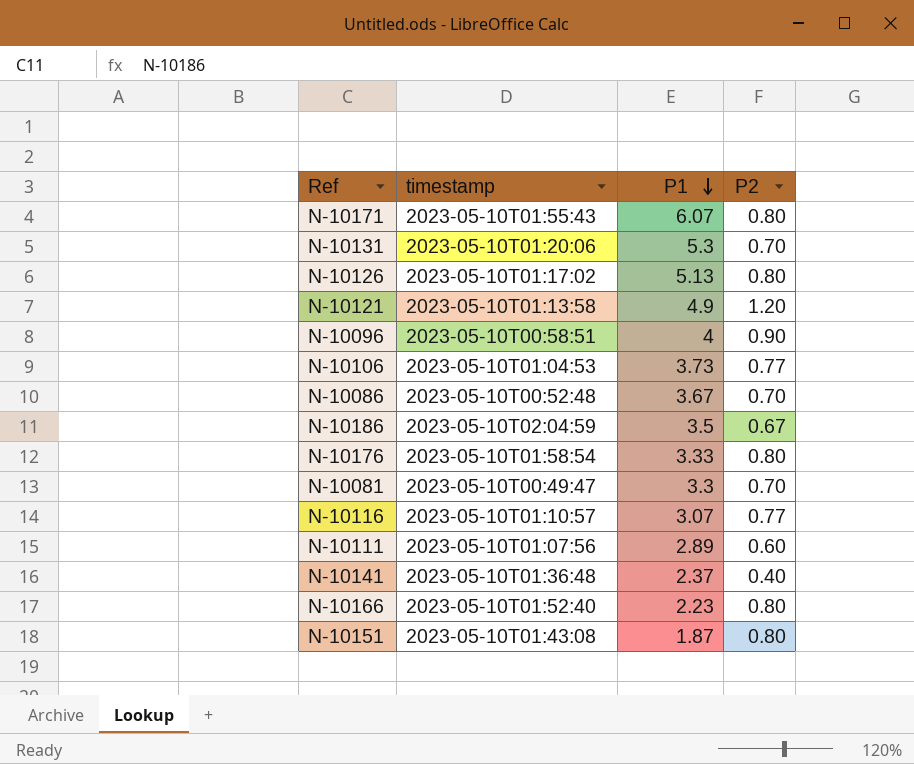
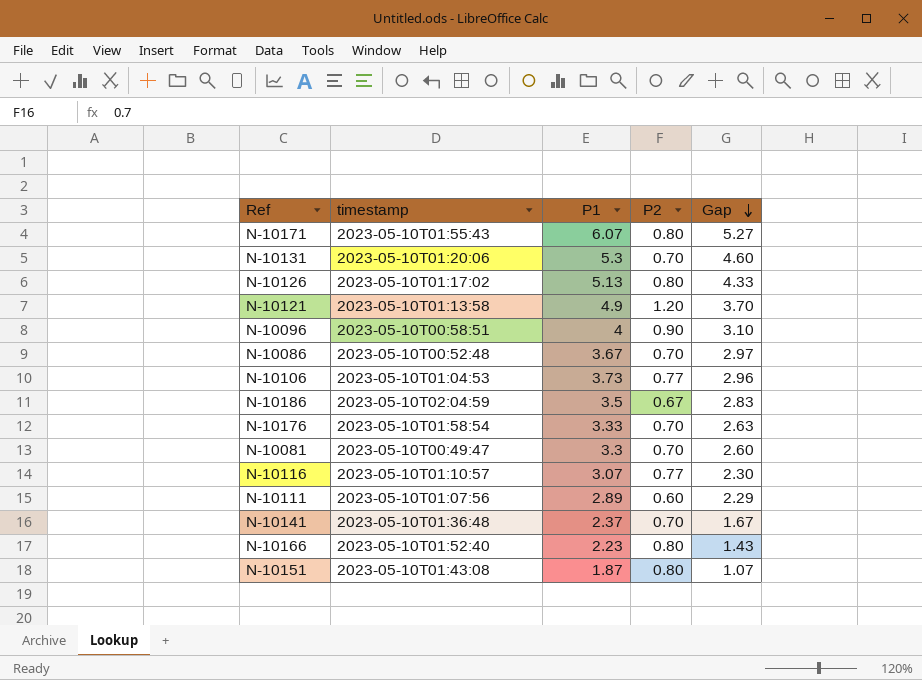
row order: P1 descending -> Gap descending
column Gap | formula: none -> [P1] - [P2]
N-10176 | P2: 0.80 -> 0.70
N-10141 | P2: 0.40 -> 0.70

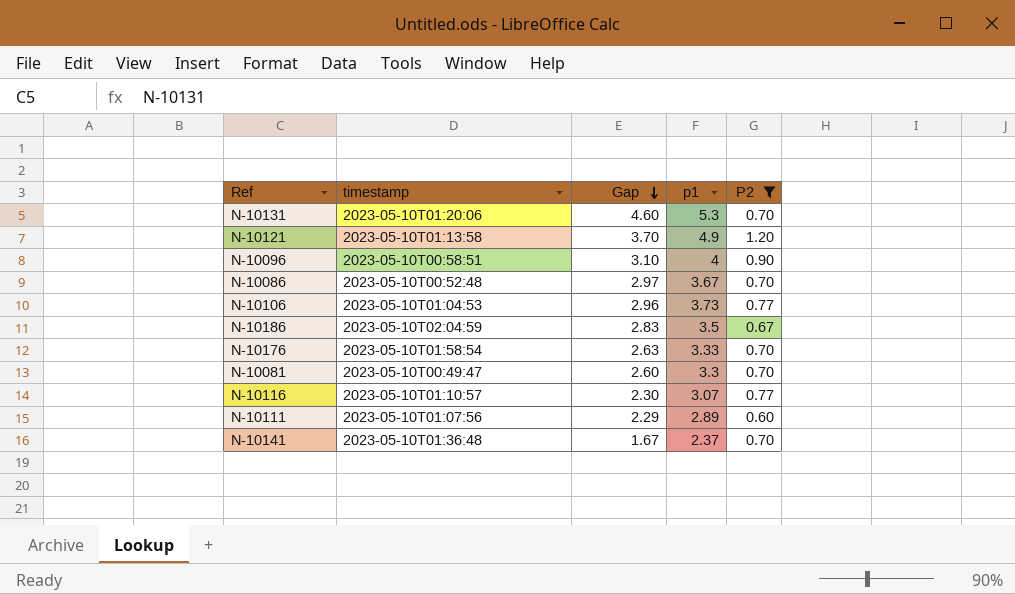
filter: none -> P2 != 0.80
column Gap | position: 5 -> 3
column name: P1 -> p1

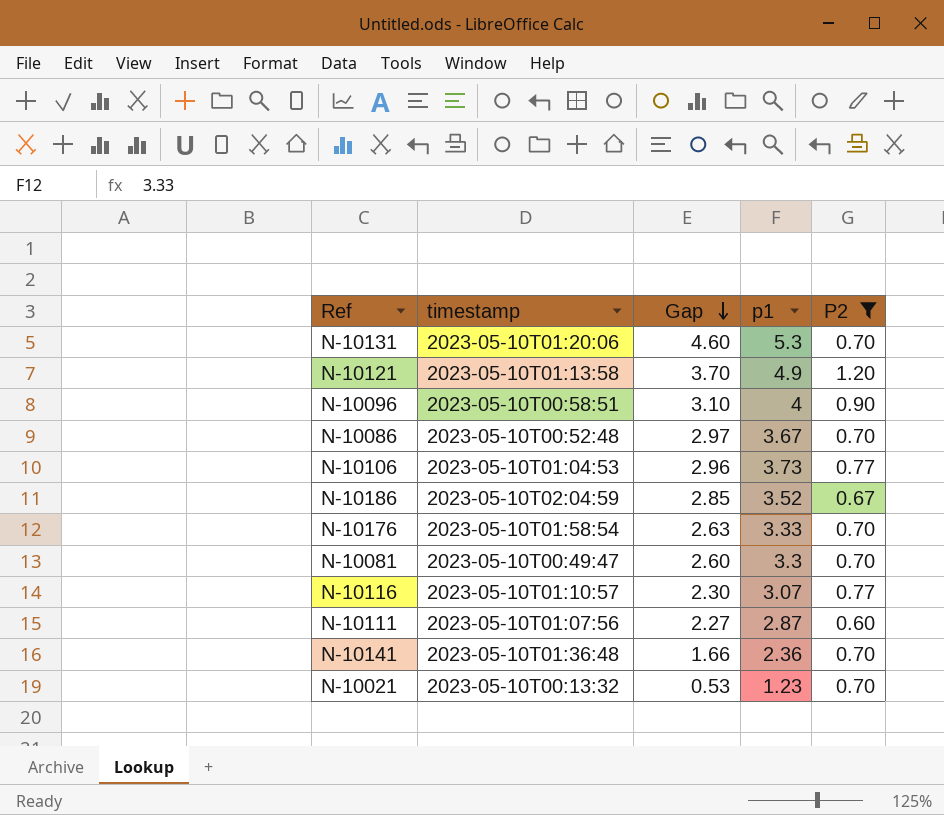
N-10186 | Gap: 2.83 -> 2.85
N-10186 | p1: 3.5 -> 3.52
N-10111 | Gap: 2.29 -> 2.27
N-10111 | p1: 2.89 -> 2.87
N-10141 | Gap: 1.67 -> 1.66
N-10141 | p1: 2.37 -> 2.36
row N-10021: none -> 2023-05-10T00:13:32 | 0.53 | 1.23 | 0.70

